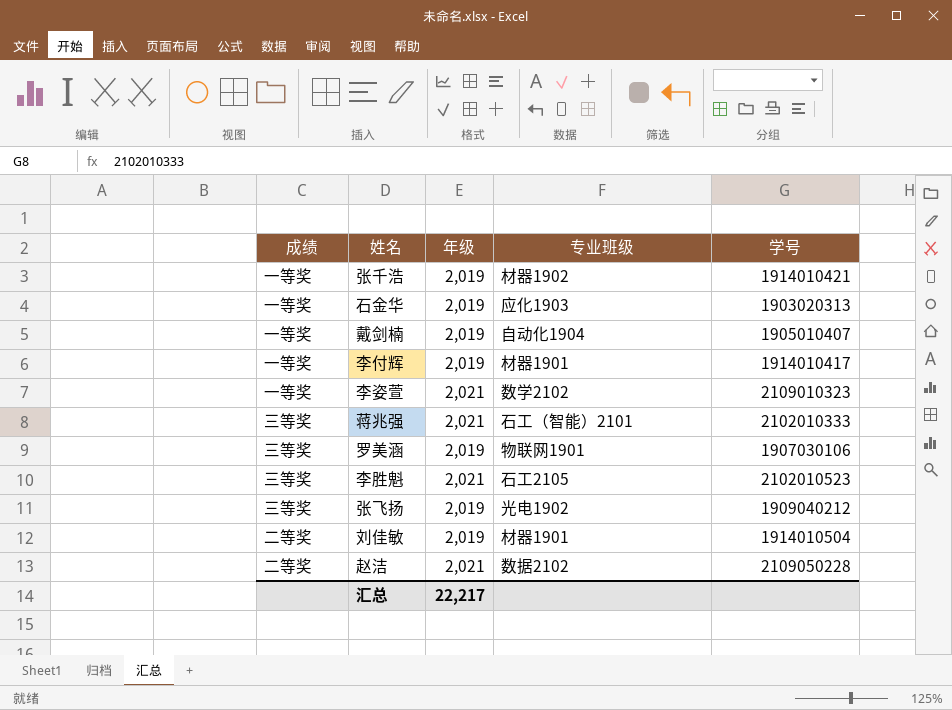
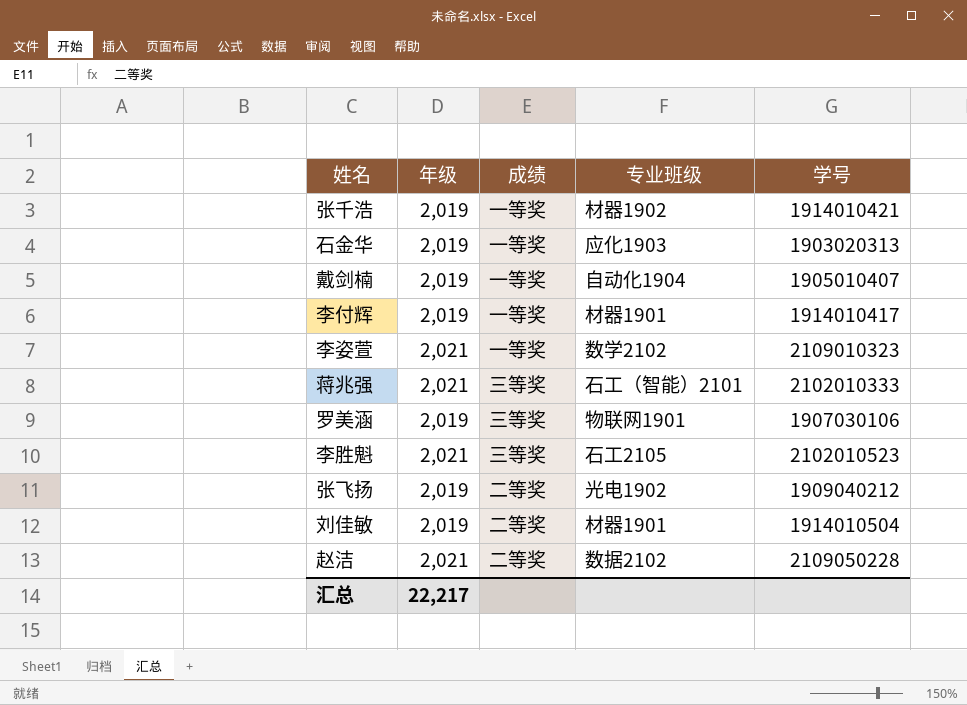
column 成绩 | position: 1 -> 3
张飞扬 | 成绩: 三等奖 -> 二等奖

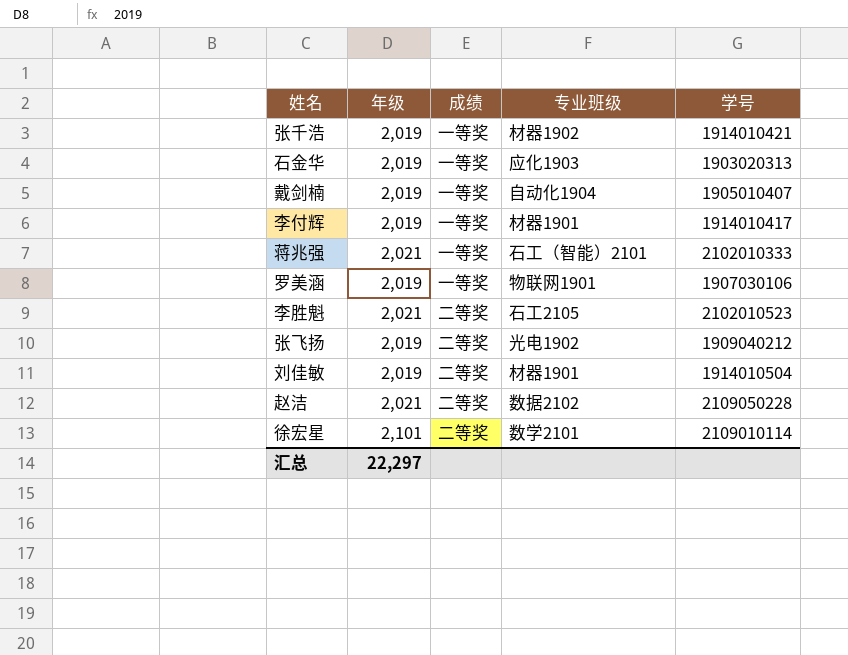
row 李姿萱: 2,021 | 一等奖 | 数学2102 | 2109010323 -> none
蒋兆强 | 成绩: 三等奖 -> 一等奖
罗美涵 | 成绩: 三等奖 -> 一等奖
李胜魁 | 成绩: 三等奖 -> 二等奖
row 徐宏星: none -> 2,101 | 二等奖 | 数学2101 | 2109010114
汇总 | 年级: 22,217 -> 22,297

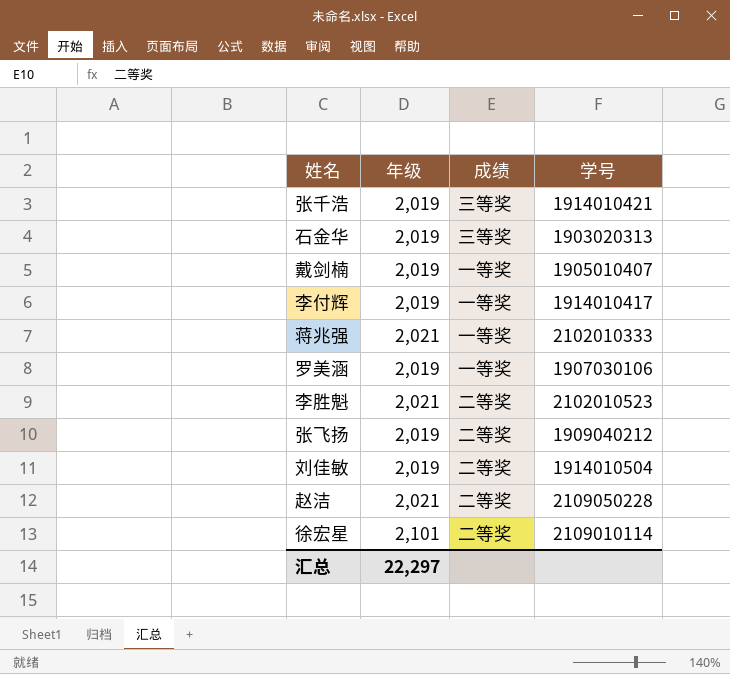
column 专业班级 | position: 4 -> none
张千浩 | 成绩: 一等奖 -> 三等奖
石金华 | 成绩: 一等奖 -> 三等奖

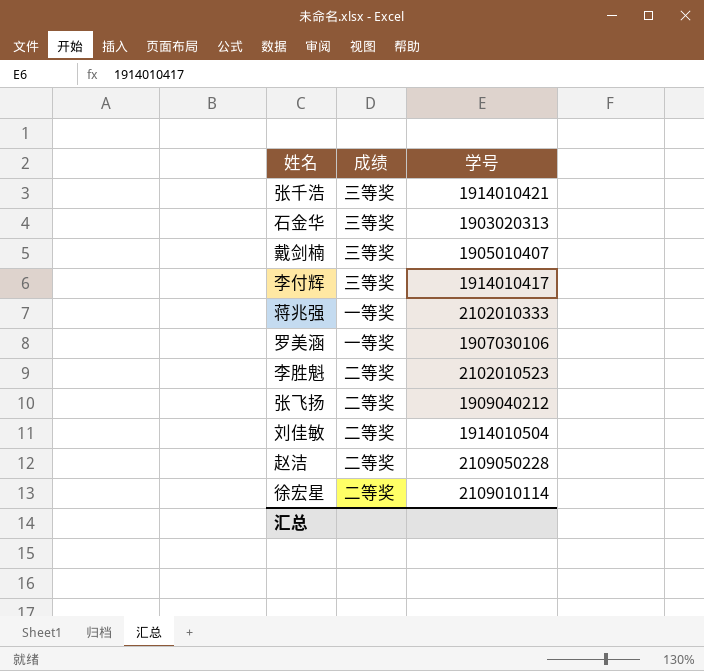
column 年级 | position: 2 -> none
戴剑楠 | 成绩: 一等奖 -> 三等奖
李付辉 | 成绩: 一等奖 -> 三等奖

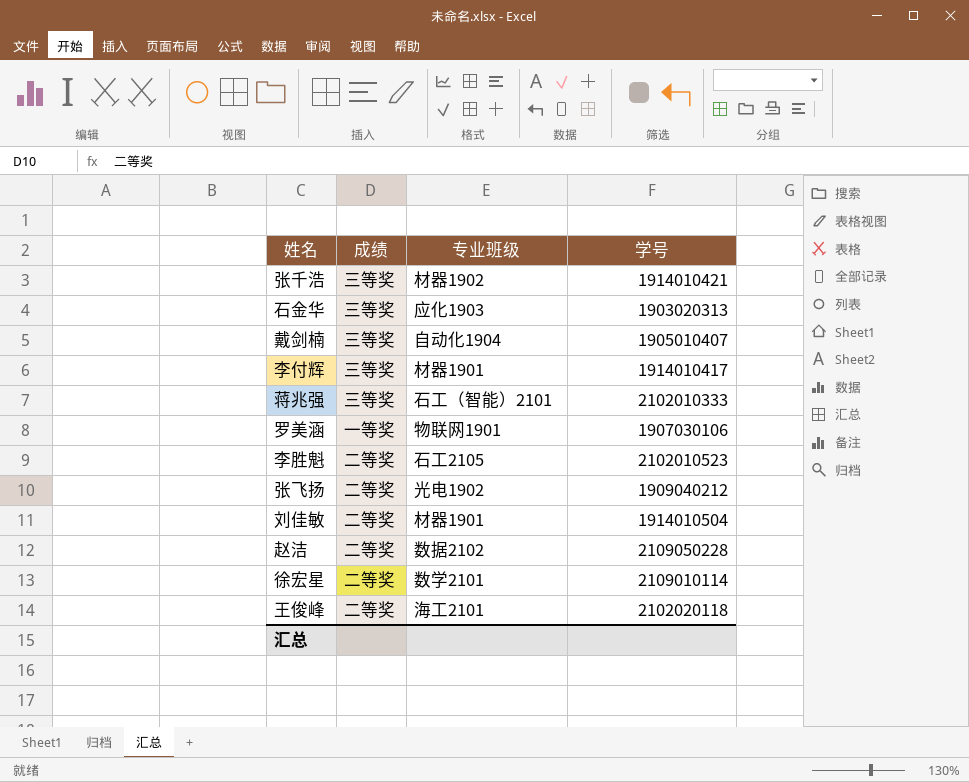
column 专业班级 | position: none -> 3
蒋兆强 | 成绩: 一等奖 -> 三等奖
row 王俊峰: none -> 二等奖 | 海工2101 | 2102020118

